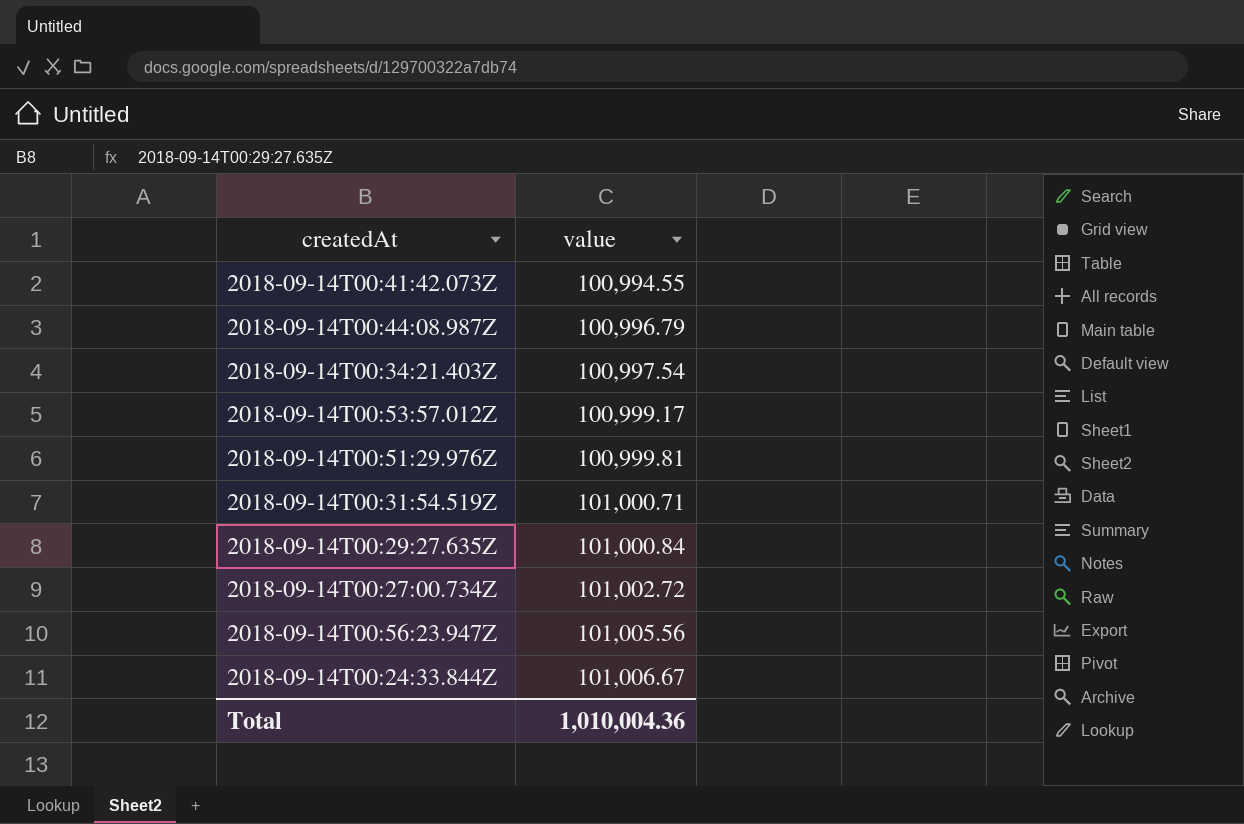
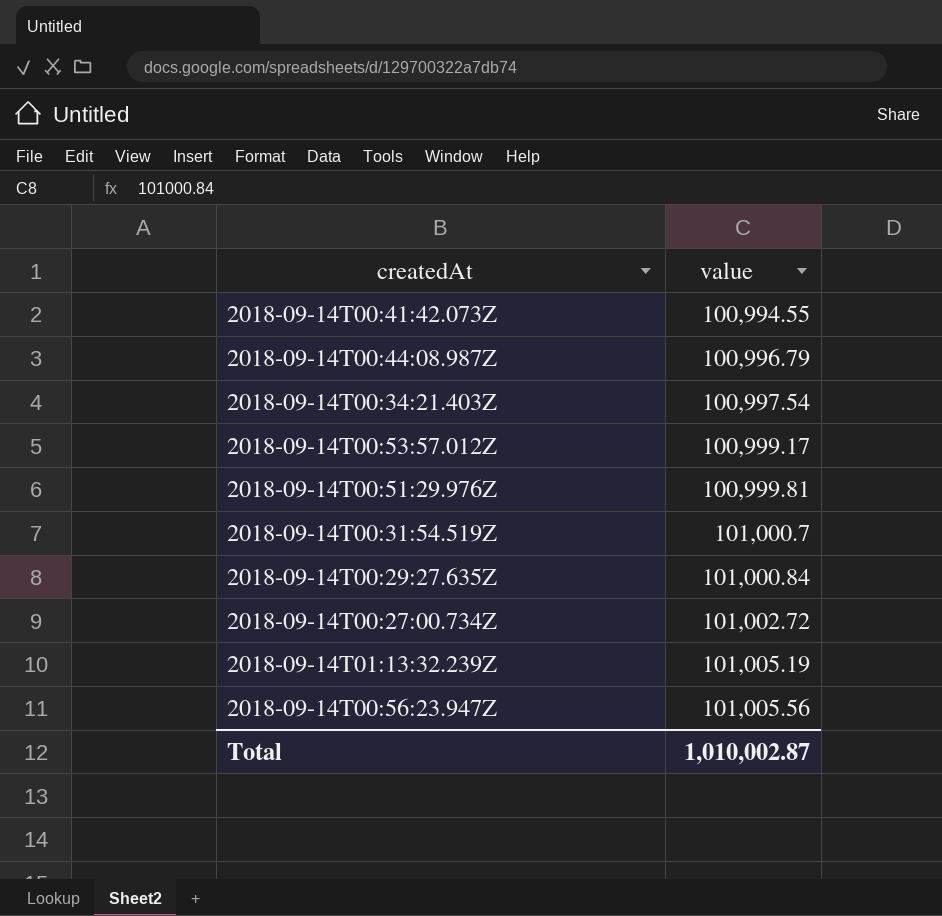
row 2018-09-14T00:24:33.844Z: 101,006.67 -> none
2018-09-14T00:31:54.519Z | value: 101,000.71 -> 101,000.7
row 2018-09-14T01:13:32.239Z: none -> 101,005.19
Total | value: 1,010,004.36 -> 1,010,002.87

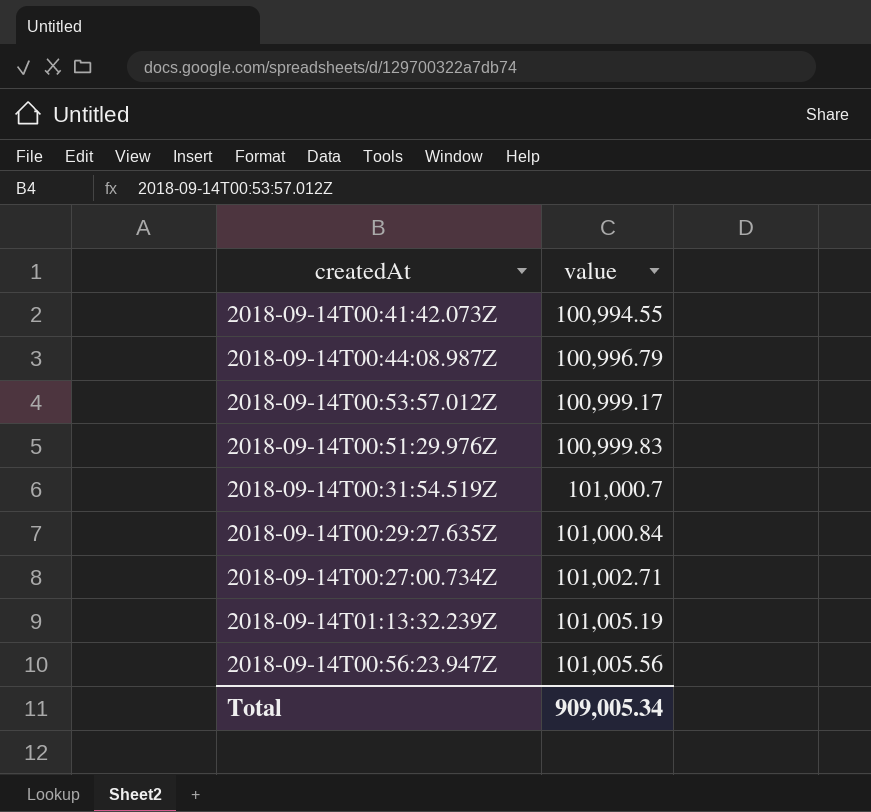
row 2018-09-14T00:34:21.403Z: 100,997.54 -> none
2018-09-14T00:51:29.976Z | value: 100,999.81 -> 100,999.83
2018-09-14T00:27:00.734Z | value: 101,002.72 -> 101,002.71
Total | value: 1,010,002.87 -> 909,005.34

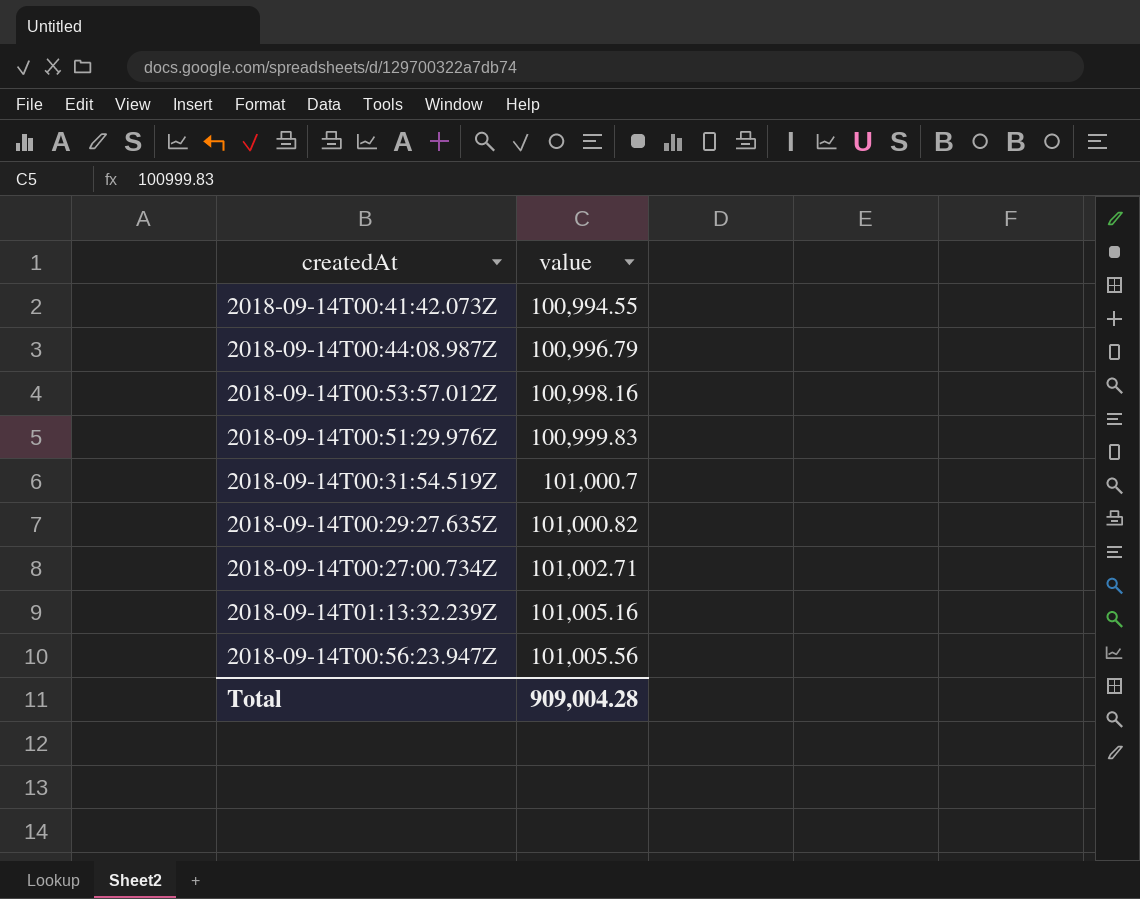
2018-09-14T00:53:57.012Z | value: 100,999.17 -> 100,998.16
2018-09-14T00:29:27.635Z | value: 101,000.84 -> 101,000.82
2018-09-14T01:13:32.239Z | value: 101,005.19 -> 101,005.16
Total | value: 909,005.34 -> 909,004.28

